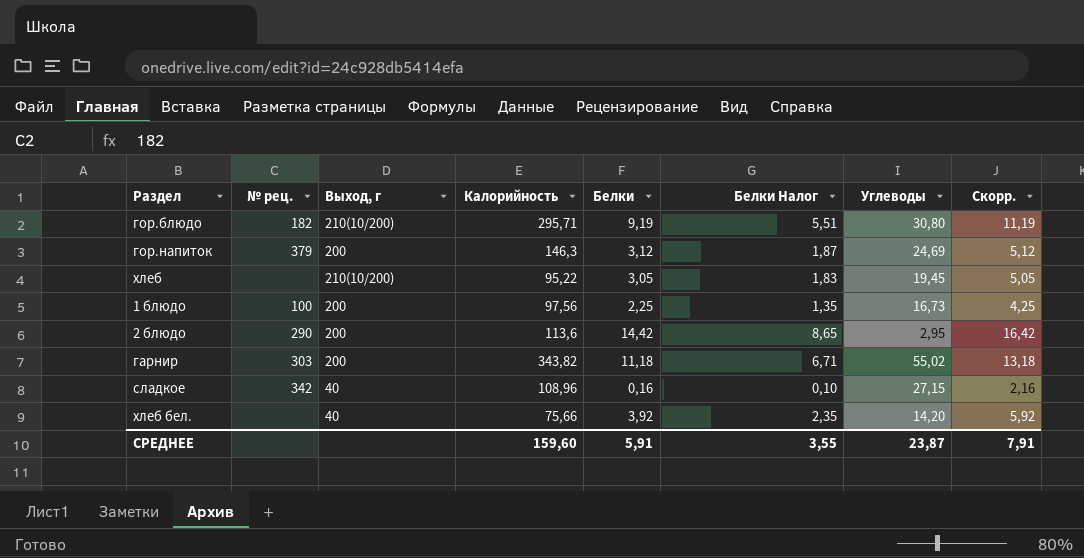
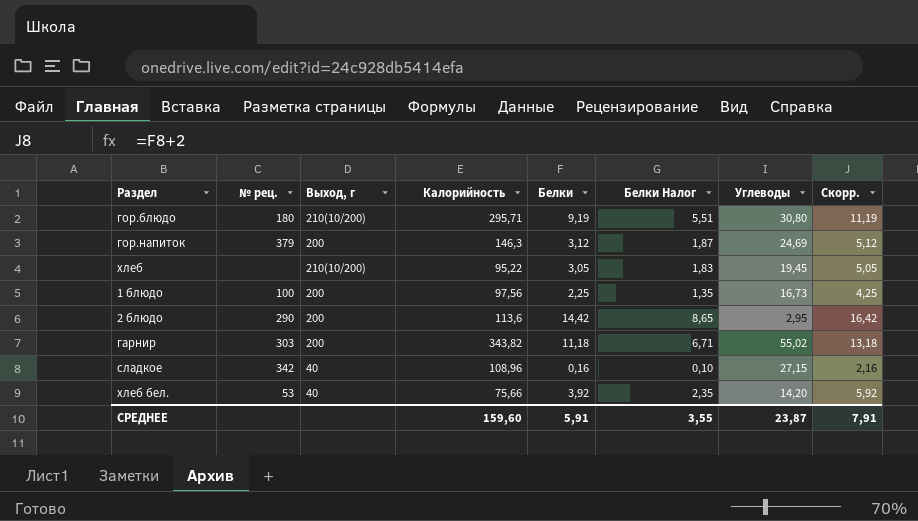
гор.блюдо | № рец.: 182 -> 180
хлеб бел. | № рец.: none -> 53

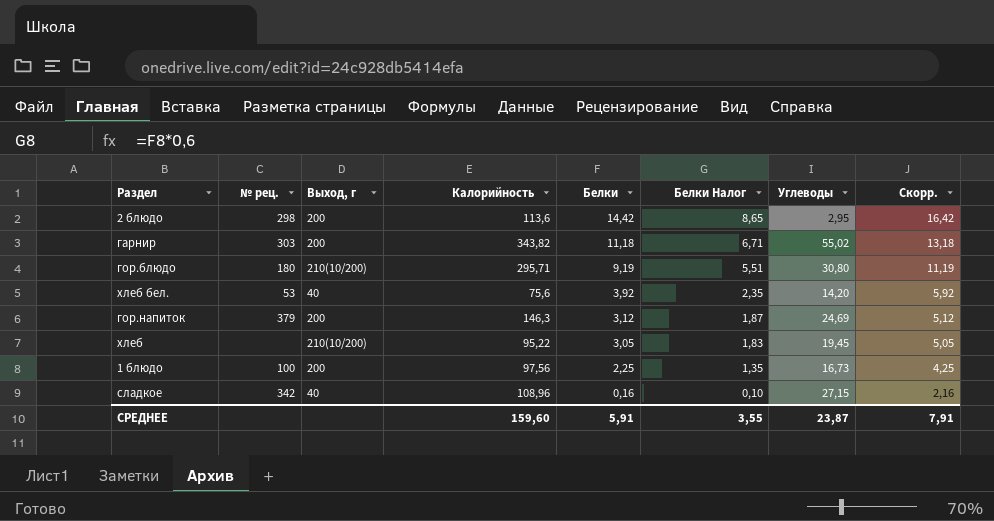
row order: none -> Белки descending
2 блюдо | № рец.: 290 -> 298
хлеб бел. | Калорийность: 75,66 -> 75,6

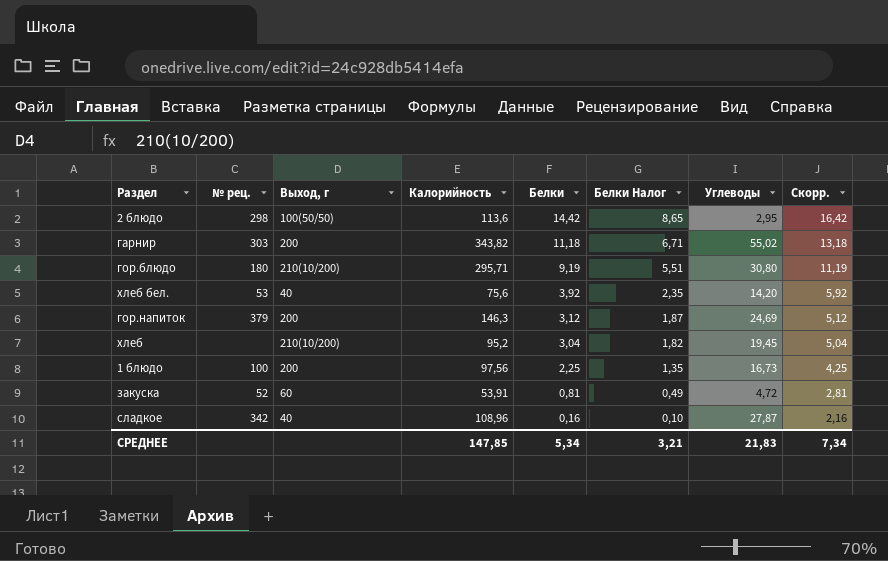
2 блюдо | Выход, г: 200 -> 100(50/50)
хлеб | Калорийность: 95,22 -> 95,2
хлеб | Белки: 3,05 -> 3,04
хлеб | Белки Налог: 1,83 -> 1,82
хлеб | Скорр.: 5,05 -> 5,04
row закуска: none -> 52 | 60 | 53,91 | 0,81 | 0,49 | 4,72 | 2,81
сладкое | Углеводы: 27,15 -> 27,87
СРЕДНЕЕ | Калорийность: 159,60 -> 147,85
СРЕДНЕЕ | Белки: 5,91 -> 5,34
СРЕДНЕЕ | Белки Налог: 3,55 -> 3,21
СРЕДНЕЕ | Углеводы: 23,87 -> 21,83
СРЕДНЕЕ | Скорр.: 7,91 -> 7,34

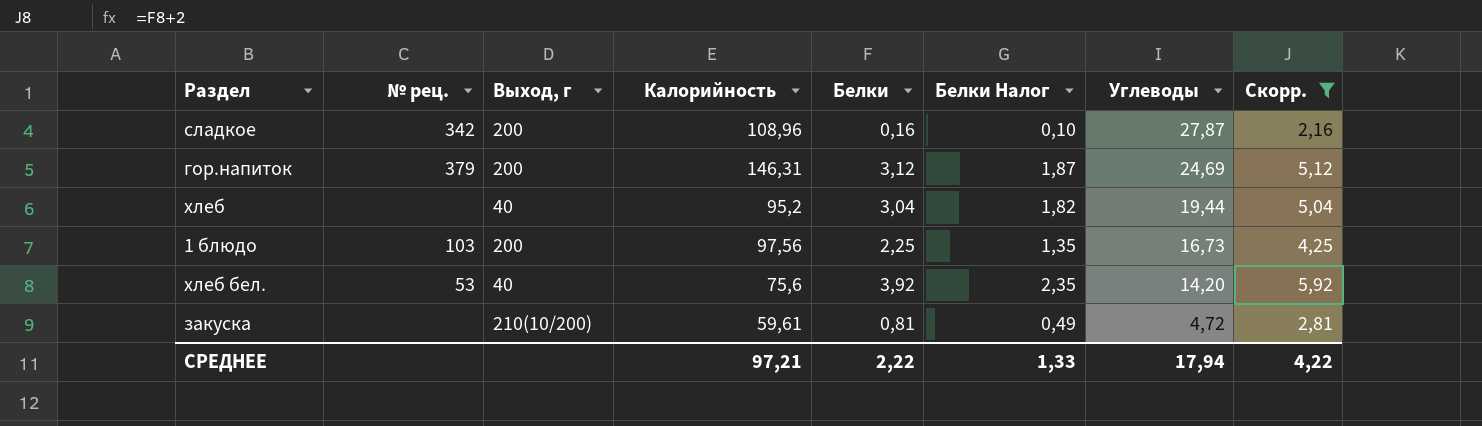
filter: none -> Скорр. <= 5,92
row order: Белки descending -> Углеводы descending
сладкое | Выход, г: 40 -> 200
гор.напиток | Калорийность: 146,3 -> 146,31
хлеб | Выход, г: 210(10/200) -> 40
хлеб | Углеводы: 19,45 -> 19,44
1 блюдо | № рец.: 100 -> 103
закуска | № рец.: 52 -> none
закуска | Выход, г: 60 -> 210(10/200)
закуска | Калорийность: 53,91 -> 59,61
СРЕДНЕЕ | Калорийность: 147,85 -> 97,21
СРЕДНЕЕ | Белки: 5,34 -> 2,22
СРЕДНЕЕ | Белки Налог: 3,21 -> 1,33
СРЕДНЕЕ | Углеводы: 21,83 -> 17,94
СРЕДНЕЕ | Скорр.: 7,34 -> 4,22

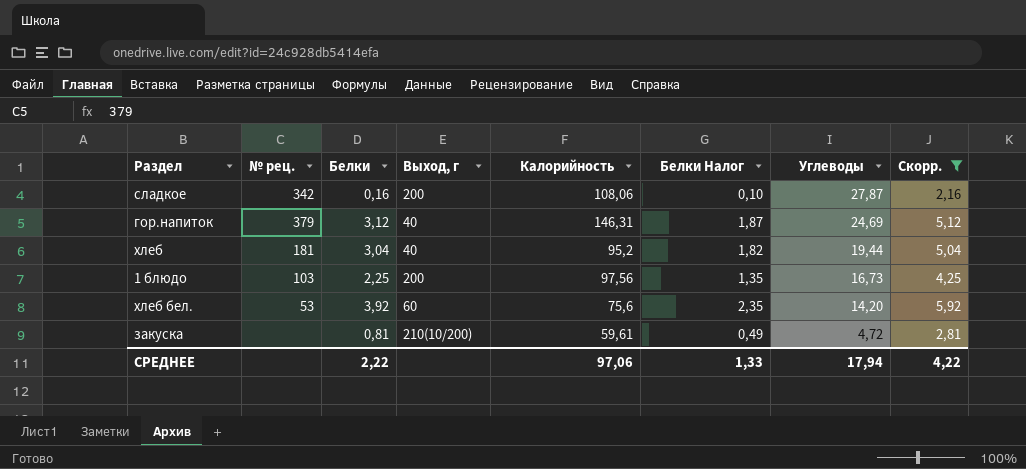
column Белки | position: 5 -> 3
сладкое | Калорийность: 108,96 -> 108,06
гор.напиток | Выход, г: 200 -> 40
хлеб | № рец.: none -> 181
хлеб бел. | Выход, г: 40 -> 60
СРЕДНЕЕ | Калорийность: 97,21 -> 97,06

